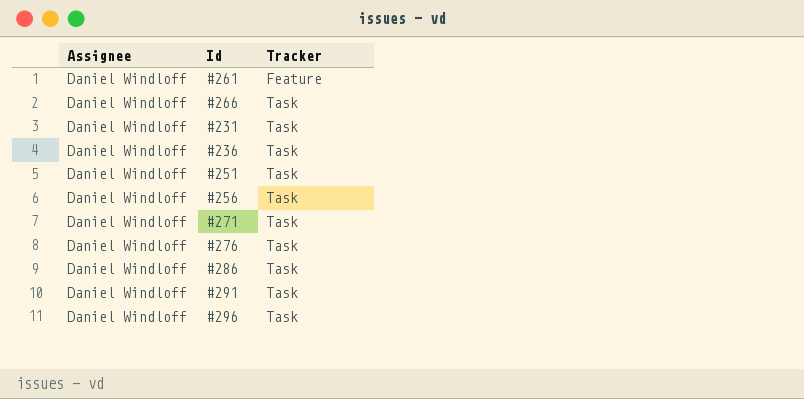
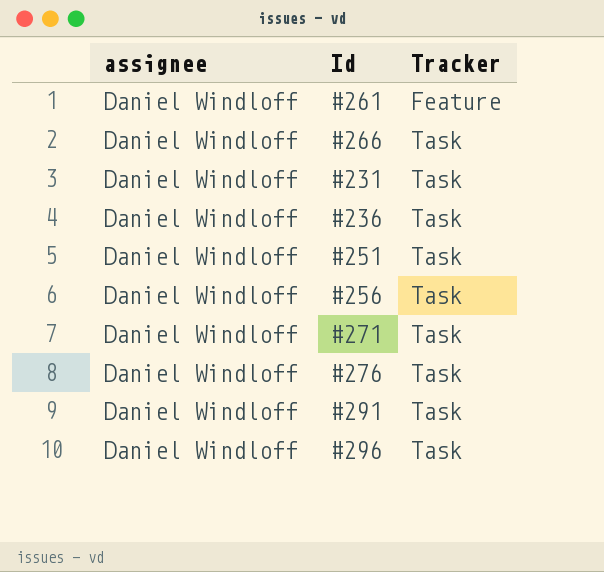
column name: Assignee -> assignee
row #286: Daniel Windloff | Task -> none

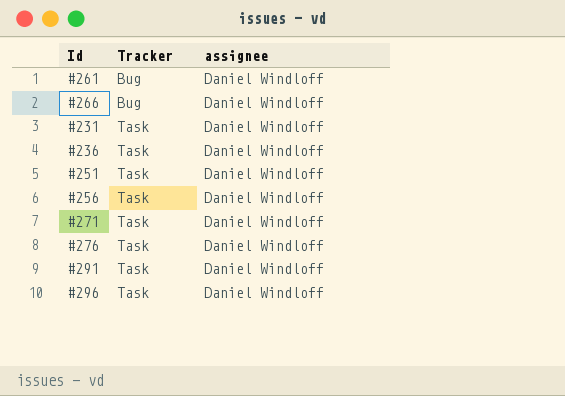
column assignee | position: 1 -> 3
#261 | Tracker: Feature -> Bug
#266 | Tracker: Task -> Bug

